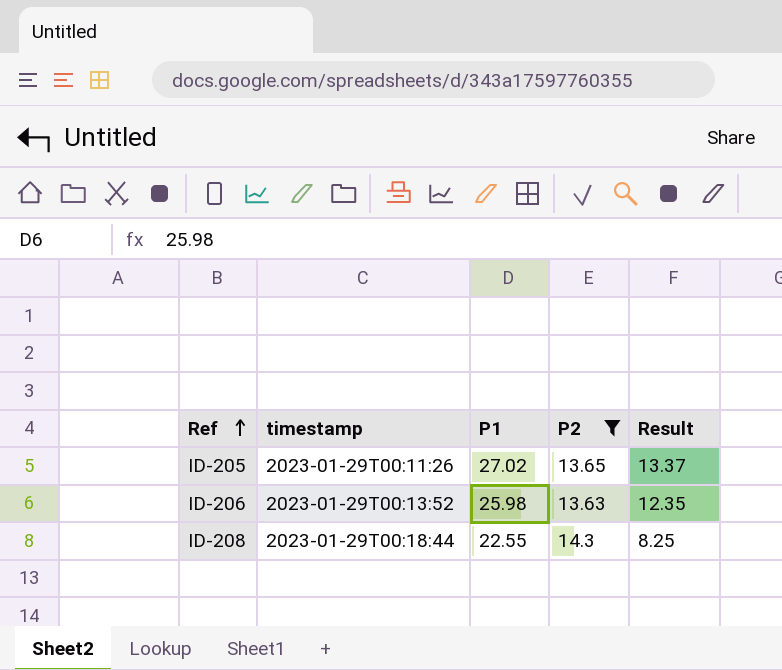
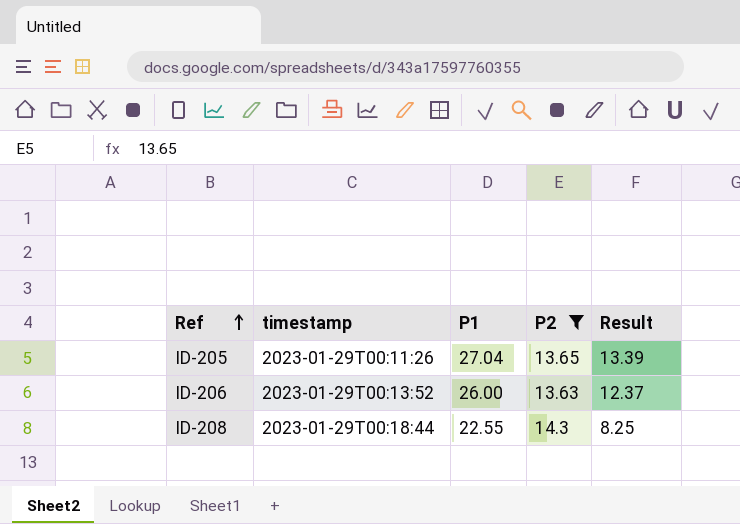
ID-205 | P1: 27.02 -> 27.04
ID-205 | Result: 13.37 -> 13.39
ID-206 | P1: 25.98 -> 26.00
ID-206 | Result: 12.35 -> 12.37

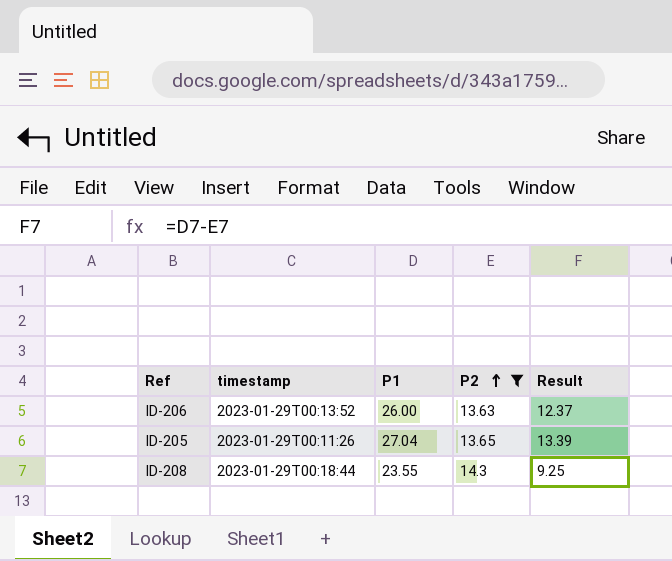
row order: Ref ascending -> P2 ascending
ID-208 | P1: 22.55 -> 23.55
ID-208 | Result: 8.25 -> 9.25

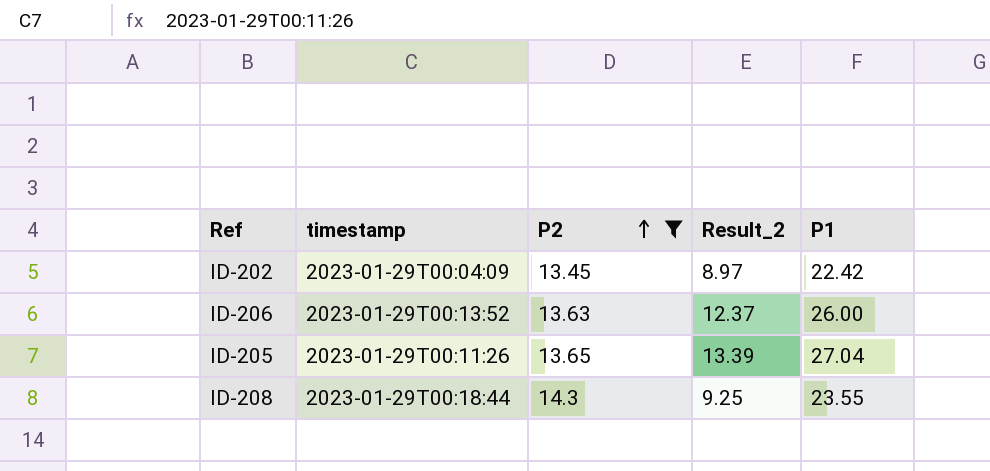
column name: Result -> Result_2
column P1 | position: 3 -> 5
row ID-202: none -> 2023-01-29T00:04:09 | 13.45 | 8.97 | 22.42

